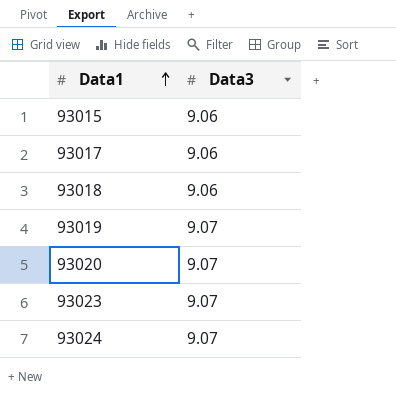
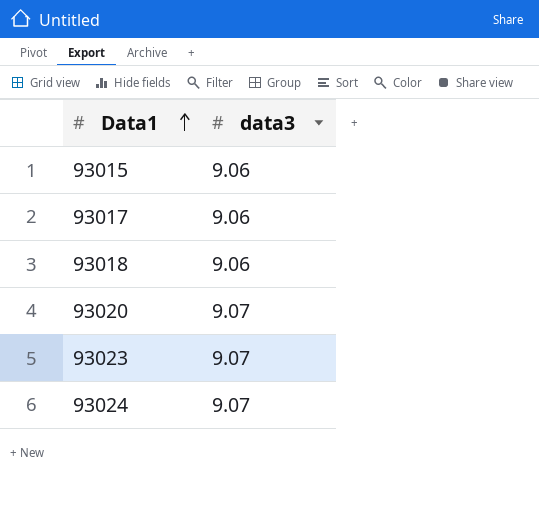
column name: Data3 -> data3
row 93019: 9.07 -> none

